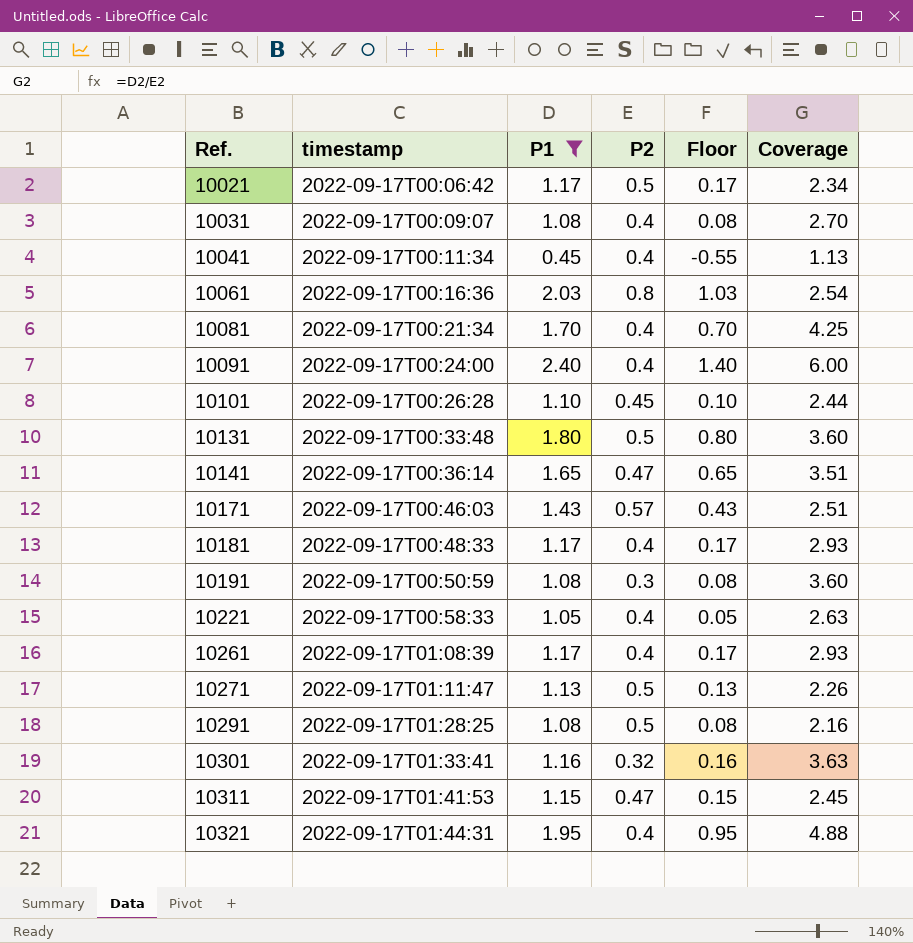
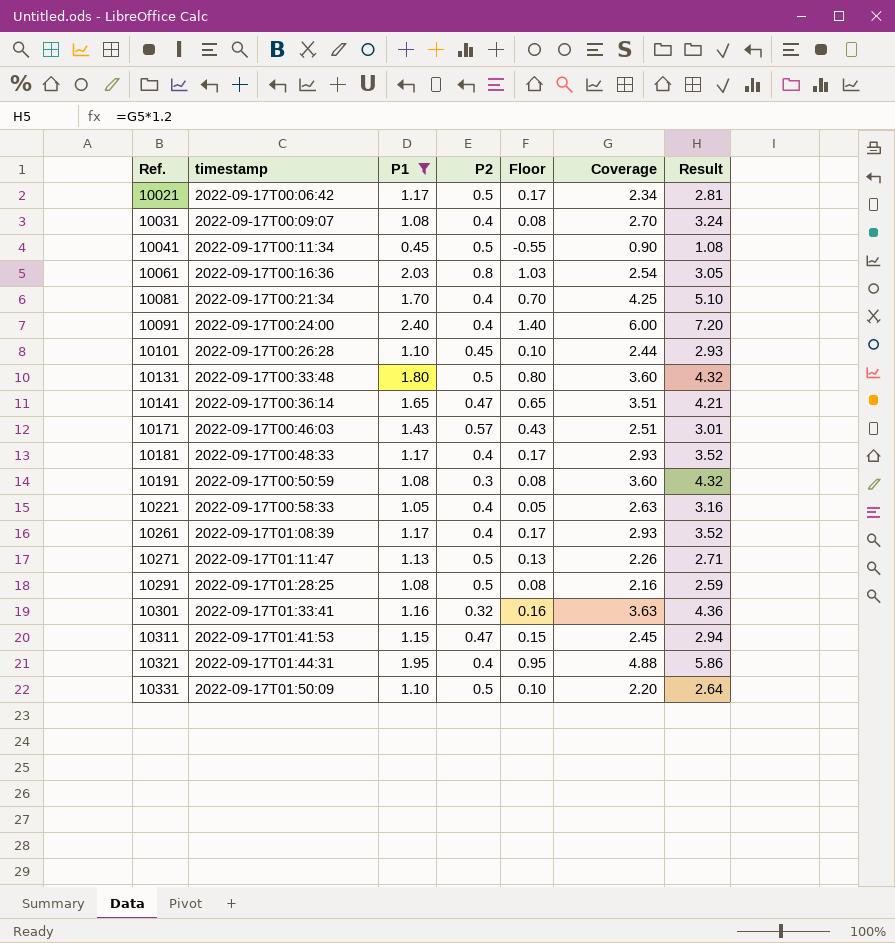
column Result | formula: none -> [Coverage] * 1.2
10041 | P2: 0.4 -> 0.5
10041 | Coverage: 1.13 -> 0.90
row 10331: none -> 2022-09-17T01:50:09 | 1.10 | 0.5 | 0.10 | 2.20 | 2.64

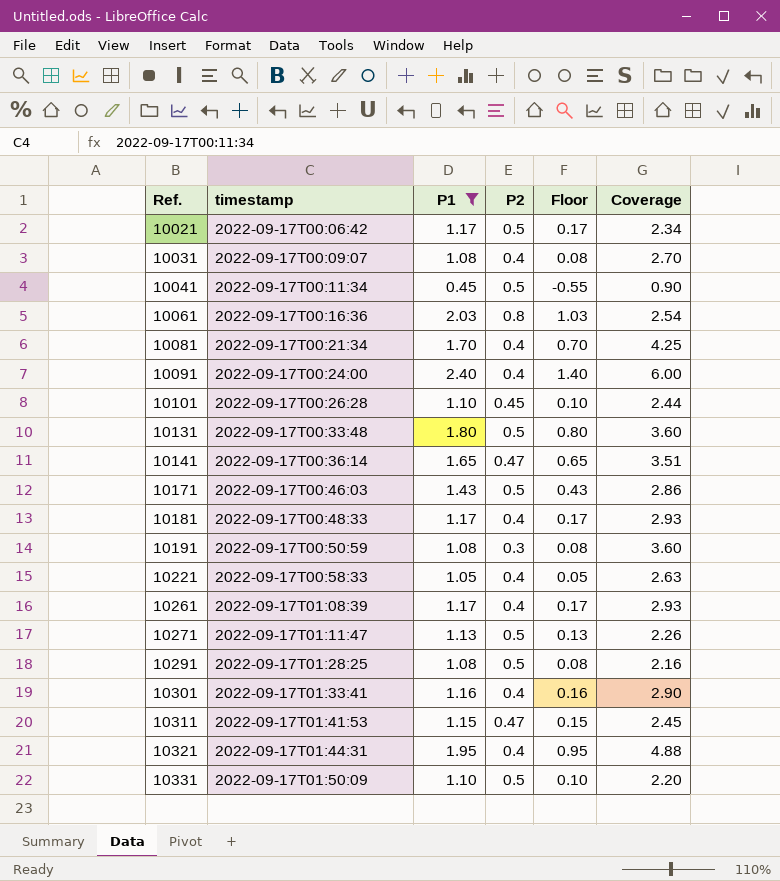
column Result | formula: [Coverage] * 1.2 -> none
10171 | P2: 0.57 -> 0.5
10171 | Coverage: 2.51 -> 2.86
10301 | P2: 0.32 -> 0.4
10301 | Coverage: 3.63 -> 2.90

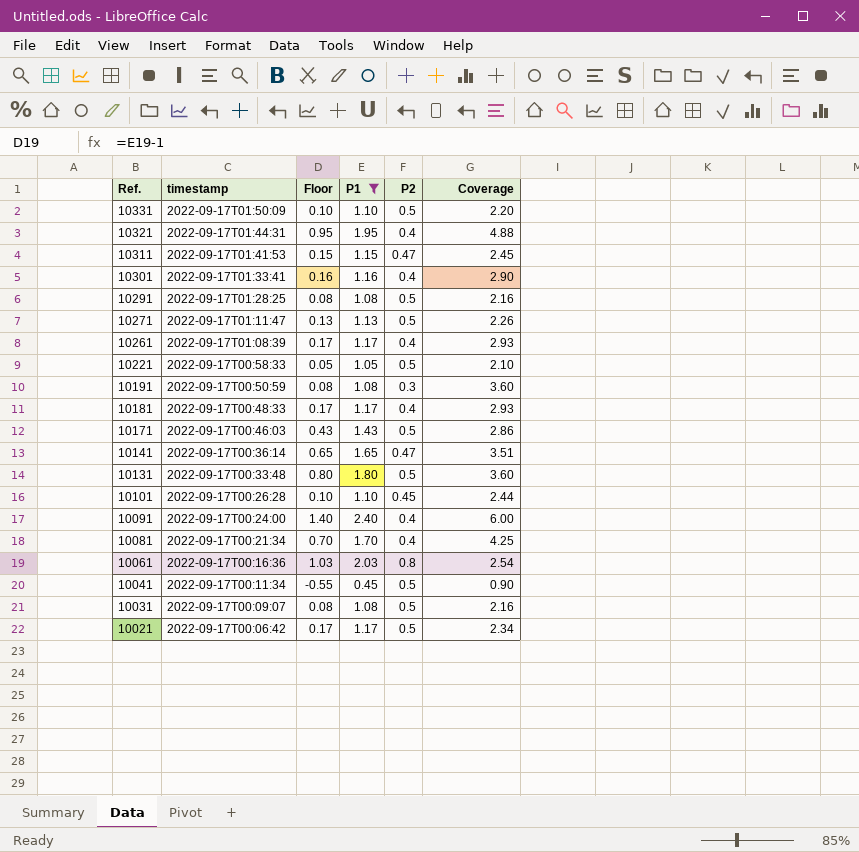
row order: Ref. ascending -> Ref. descending
column Floor | position: 5 -> 3
10221 | P2: 0.4 -> 0.5
10221 | Coverage: 2.63 -> 2.10
10031 | P2: 0.4 -> 0.5
10031 | Coverage: 2.70 -> 2.16

